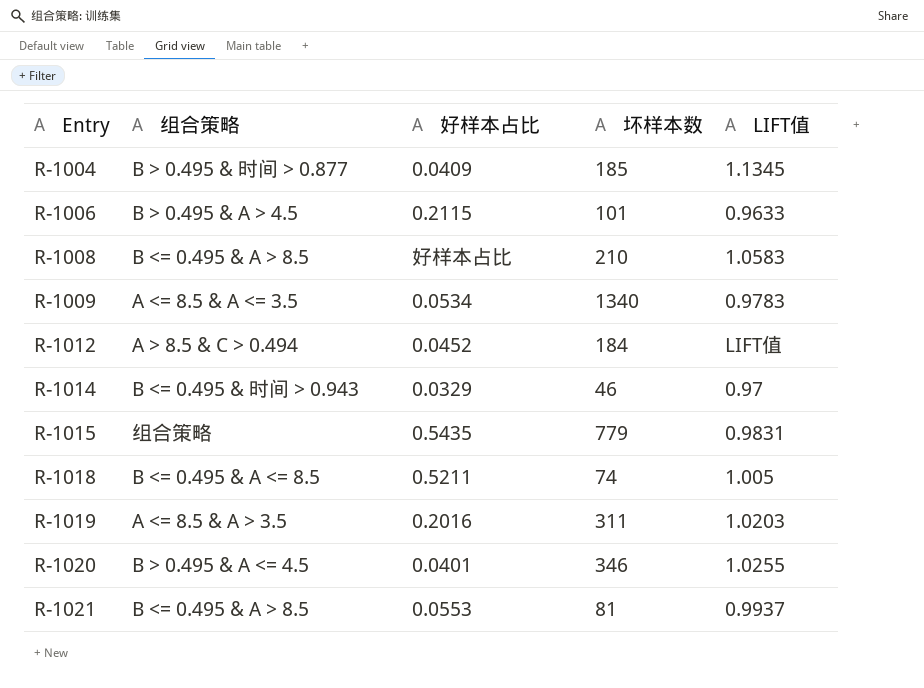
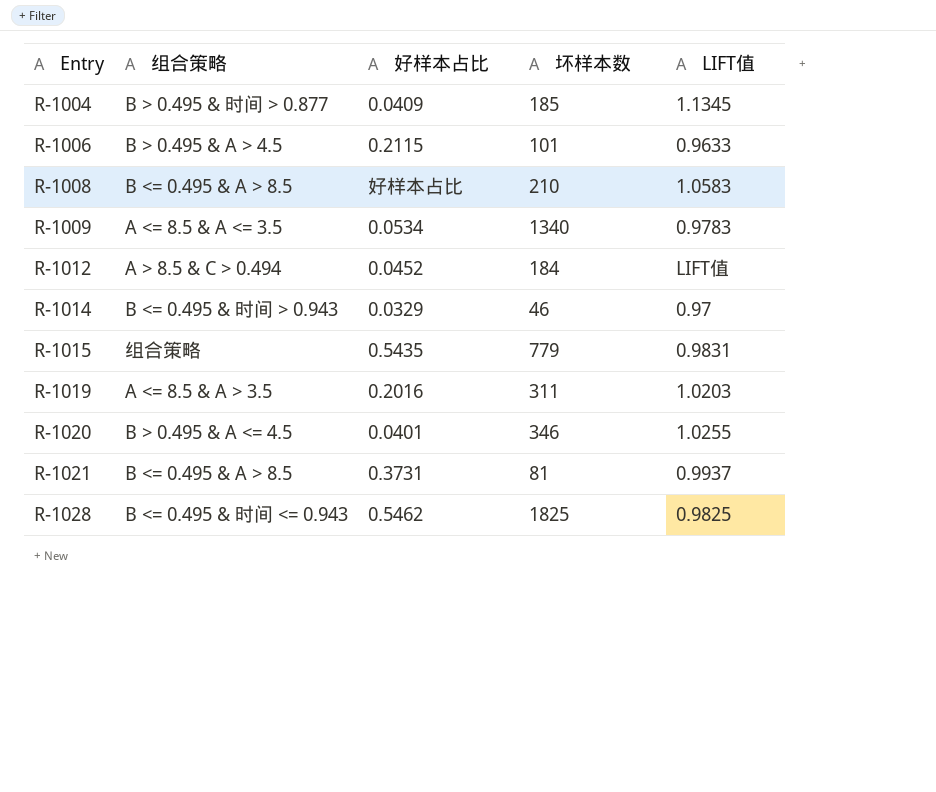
row R-1018: B <= 0.495 & A <= 8.5 | 0.5211 | 74 | 1.005 -> none
R-1021 | 好样本占比: 0.0553 -> 0.3731
row R-1028: none -> B <= 0.495 & 时间 <= 0.943 | 0.5462 | 1825 | 0.9825

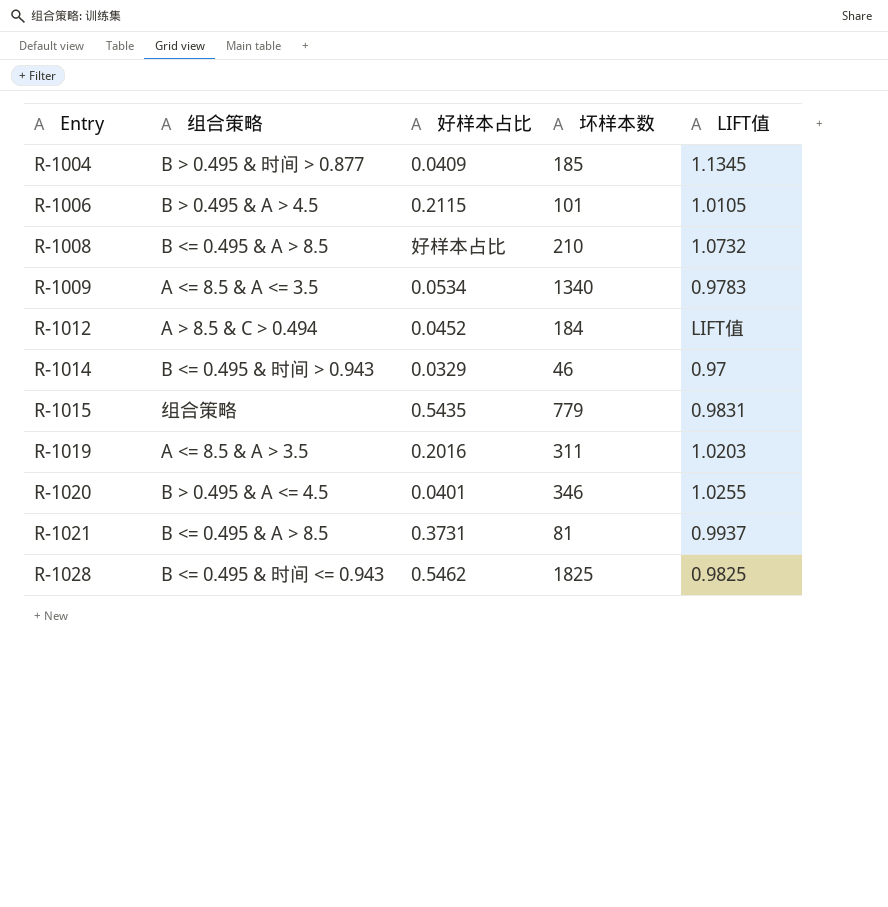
R-1006 | LIFT值: 0.9633 -> 1.0105
R-1008 | LIFT值: 1.0583 -> 1.0732

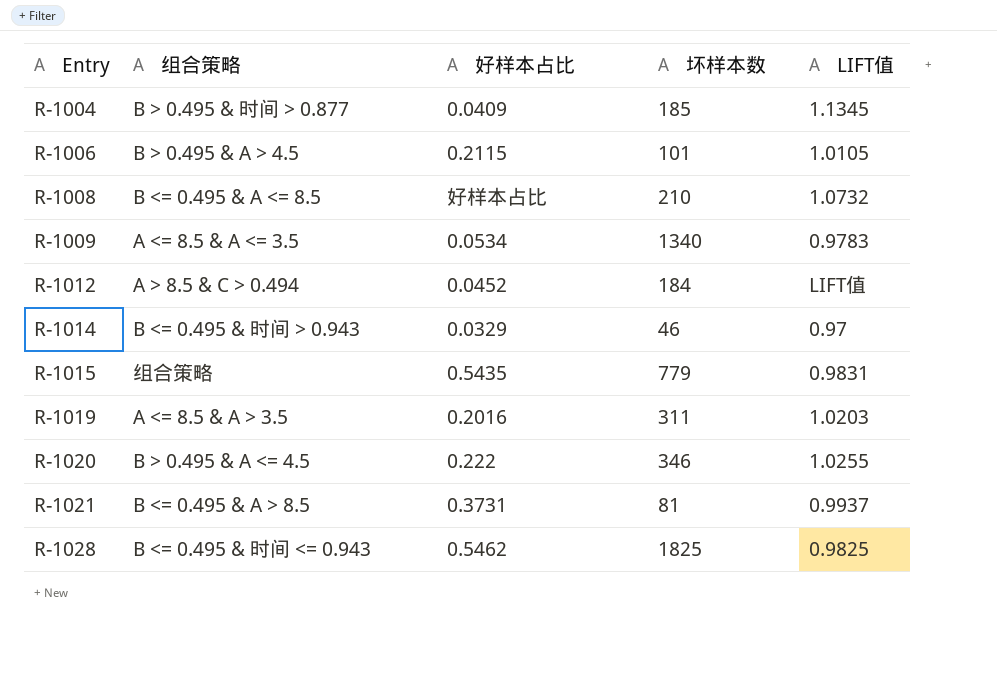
R-1008 | 组合策略: B <= 0.495 & A > 8.5 -> B <= 0.495 & A <= 8.5
R-1020 | 好样本占比: 0.0401 -> 0.222

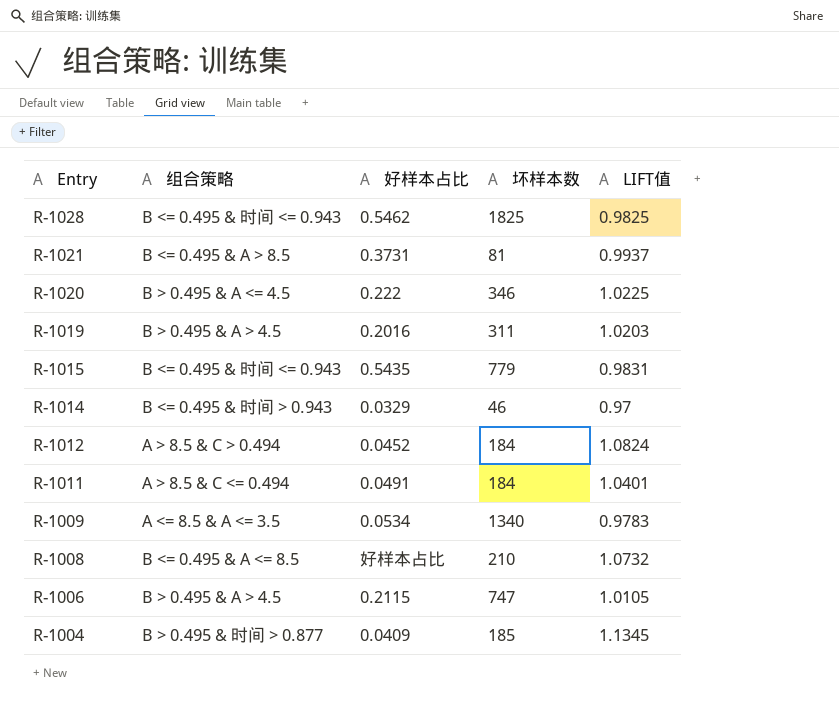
row order: Entry ascending -> Entry descending
R-1020 | LIFT值: 1.0255 -> 1.0225
R-1019 | 组合策略: A <= 8.5 & A > 3.5 -> B > 0.495 & A > 4.5
R-1015 | 组合策略: 组合策略 -> B <= 0.495 & 时间 <= 0.943
R-1012 | LIFT值: LIFT值 -> 1.0824
row R-1011: none -> A > 8.5 & C <= 0.494 | 0.0491 | 184 | 1.0401
R-1006 | 坏样本数: 101 -> 747

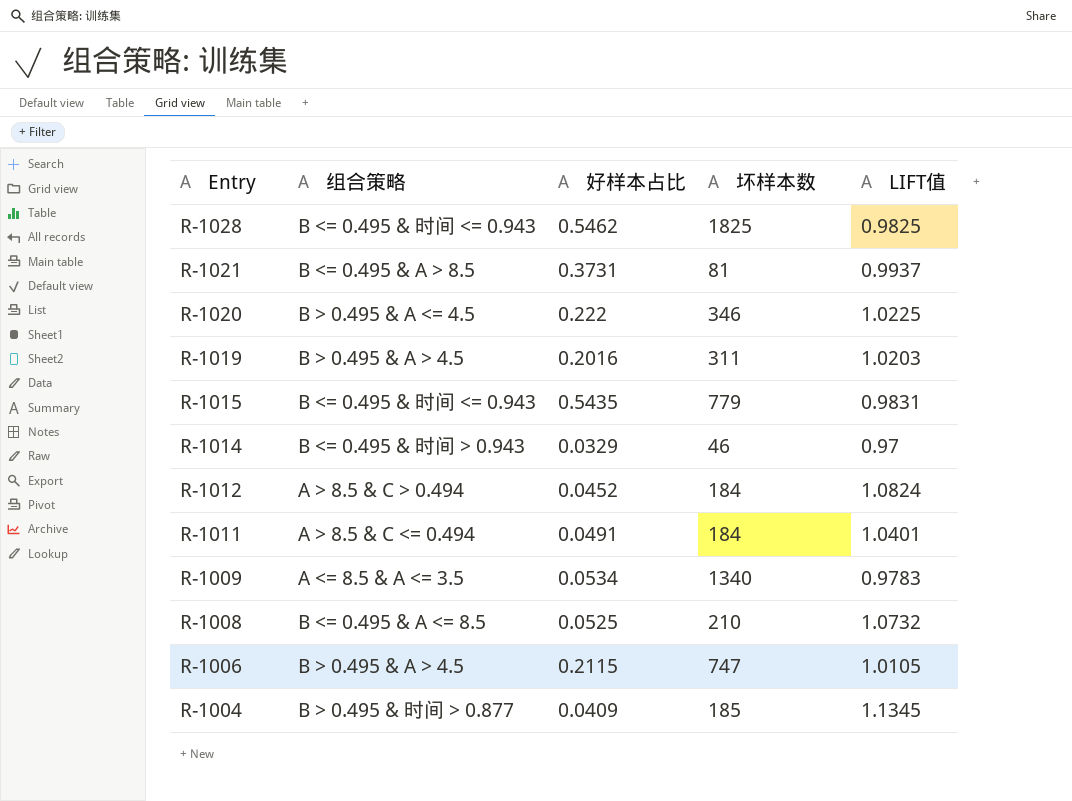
R-1008 | 好样本占比: 好样本占比 -> 0.0525

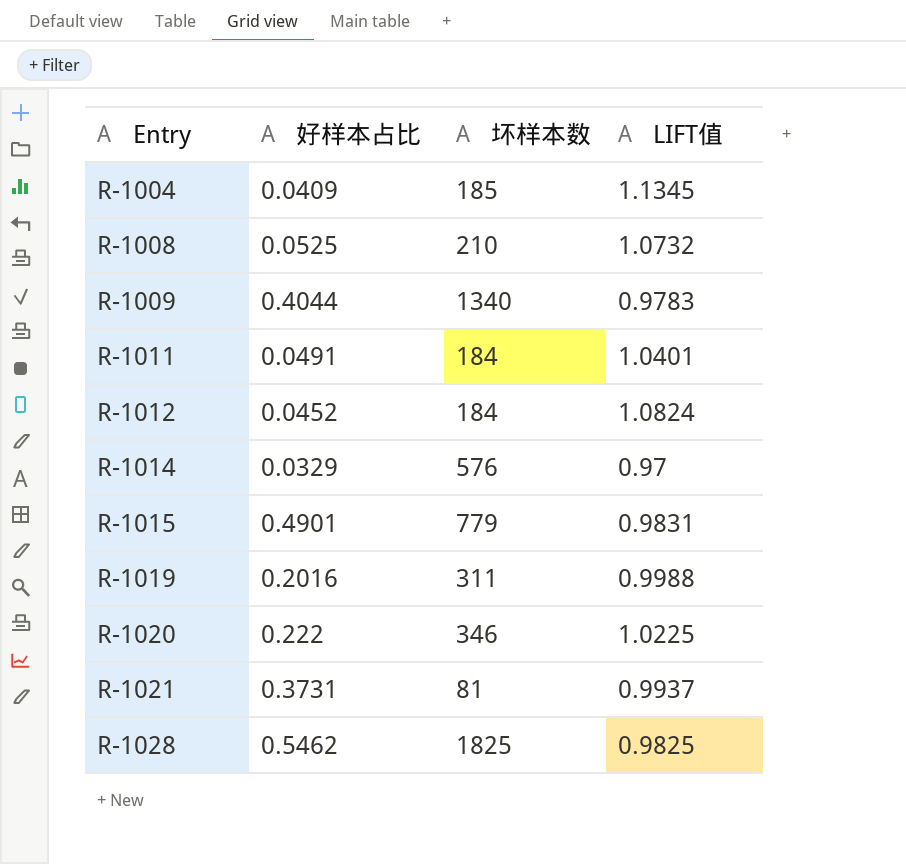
row order: Entry descending -> Entry ascending
column 组合策略 | position: 2 -> none
row R-1006: B > 0.495 & A > 4.5 | 0.2115 | 747 | 1.0105 -> none
R-1009 | 好样本占比: 0.0534 -> 0.4044
R-1014 | 坏样本数: 46 -> 576
R-1015 | 好样本占比: 0.5435 -> 0.4901
R-1019 | LIFT值: 1.0203 -> 0.9988

